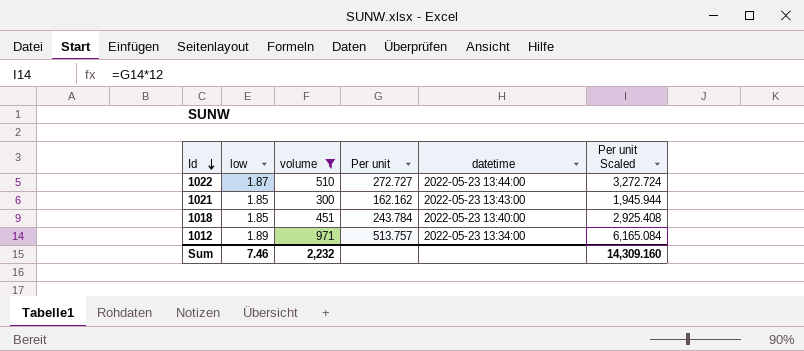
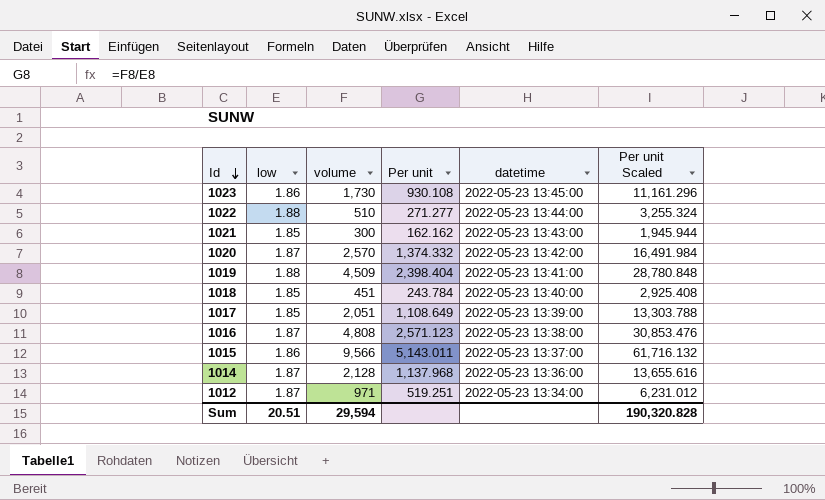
filter: volume <= 971 -> none
1022 | low: 1.87 -> 1.88
1022 | Per unit: 272.727 -> 271.277
1022 | Per unit Scaled: 3,272.724 -> 3,255.324
1012 | low: 1.89 -> 1.87
1012 | Per unit: 513.757 -> 519.251
1012 | Per unit Scaled: 6,165.084 -> 6,231.012
Sum | low: 7.46 -> 20.51
Sum | volume: 2,232 -> 29,594
Sum | Per unit Scaled: 14,309.160 -> 190,320.828

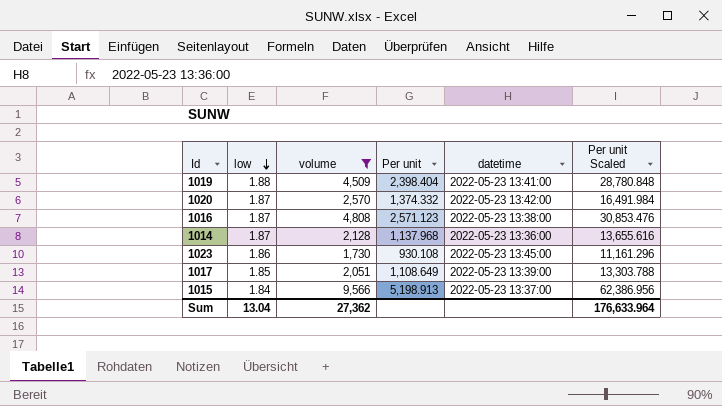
filter: none -> volume >= 1,730
row order: Id descending -> low descending
1015 | low: 1.86 -> 1.84
1015 | Per unit: 5,143.011 -> 5,198.913
1015 | Per unit Scaled: 61,716.132 -> 62,386.956
Sum | low: 20.51 -> 13.04
Sum | volume: 29,594 -> 27,362
Sum | Per unit Scaled: 190,320.828 -> 176,633.964

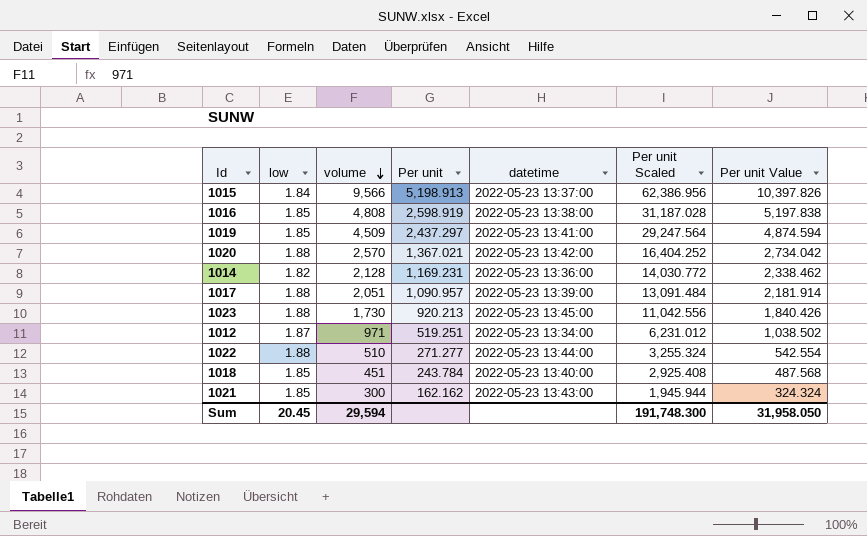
filter: volume >= 1,730 -> none
row order: low descending -> volume descending
column Per unit Value | formula: none -> [Per unit] * 2
1016 | low: 1.87 -> 1.85
1016 | Per unit: 2,571.123 -> 2,598.919
1016 | Per unit Scaled: 30,853.476 -> 31,187.028
1019 | low: 1.88 -> 1.85
1019 | Per unit: 2,398.404 -> 2,437.297
1019 | Per unit Scaled: 28,780.848 -> 29,247.564
1020 | low: 1.87 -> 1.88
1020 | Per unit: 1,374.332 -> 1,367.021
1020 | Per unit Scaled: 16,491.984 -> 16,404.252
1014 | low: 1.87 -> 1.82
1014 | Per unit: 1,137.968 -> 1,169.231
1014 | Per unit Scaled: 13,655.616 -> 14,030.772
1017 | low: 1.85 -> 1.88
1017 | Per unit: 1,108.649 -> 1,090.957
1017 | Per unit Scaled: 13,303.788 -> 13,091.484
1023 | low: 1.86 -> 1.88
1023 | Per unit: 930.108 -> 920.213
1023 | Per unit Scaled: 11,161.296 -> 11,042.556
Sum | low: 13.04 -> 20.45
Sum | volume: 27,362 -> 29,594
Sum | Per unit Scaled: 176,633.964 -> 191,748.300

